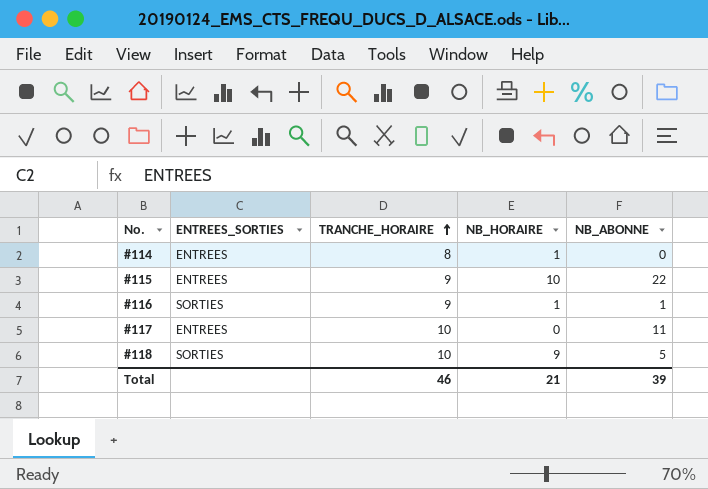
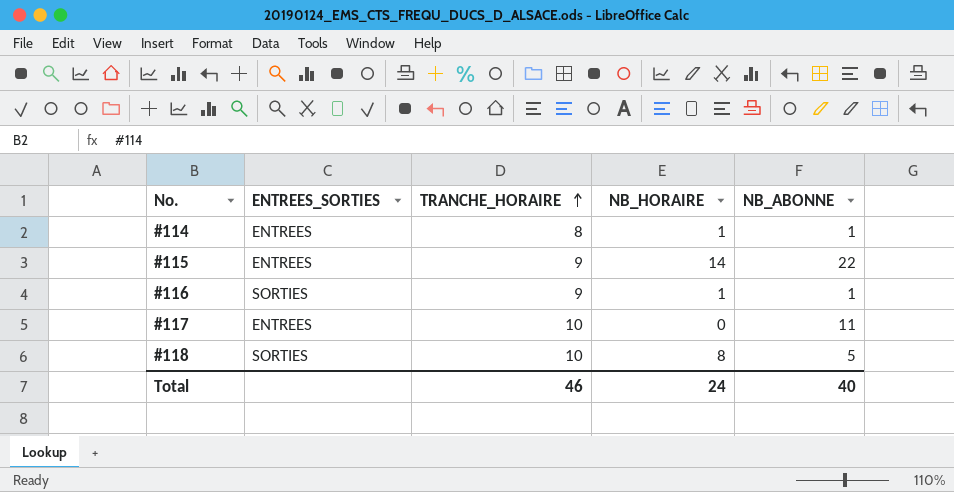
#114 | NB_ABONNE: 0 -> 1
#115 | NB_HORAIRE: 10 -> 14
#118 | NB_HORAIRE: 9 -> 8
Total | NB_HORAIRE: 21 -> 24
Total | NB_ABONNE: 39 -> 40

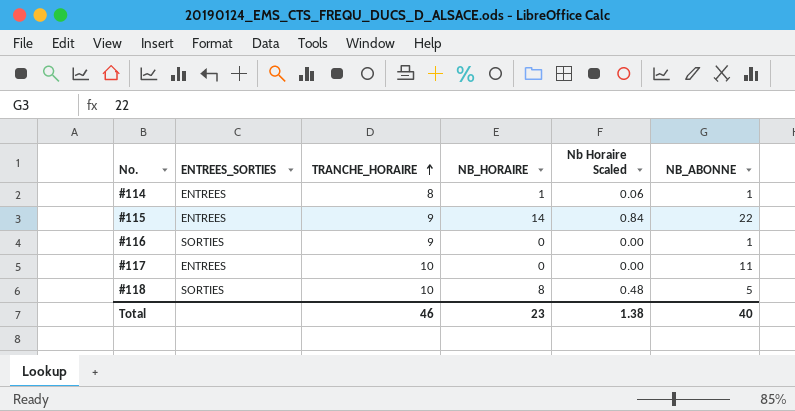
column Nb Horaire Scaled | formula: none -> [NB_HORAIRE] * 0.06
#116 | NB_HORAIRE: 1 -> 0
Total | NB_HORAIRE: 24 -> 23

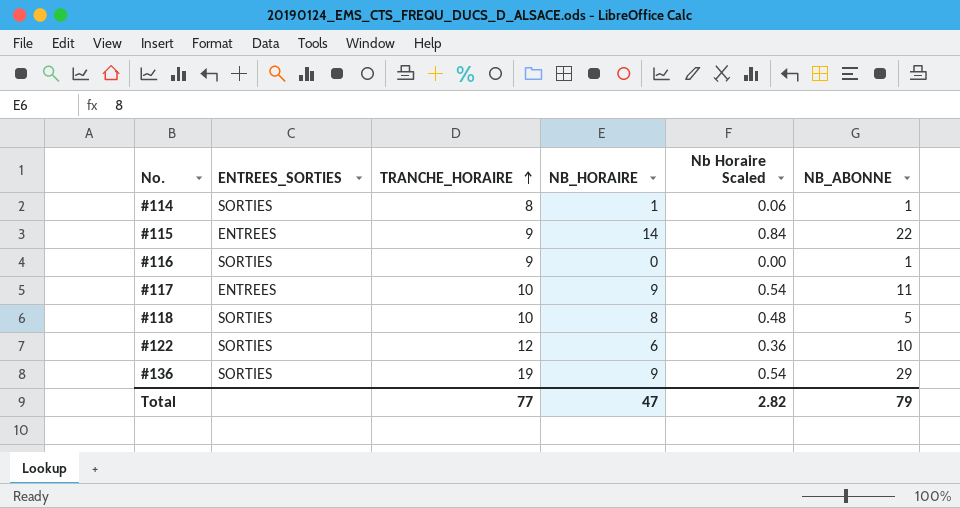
#114 | ENTREES_SORTIES: ENTREES -> SORTIES
#117 | NB_HORAIRE: 0 -> 9
#117 | Nb Horaire Scaled: 0.00 -> 0.54
row #122: none -> SORTIES | 12 | 6 | 0.36 | 10
row #136: none -> SORTIES | 19 | 9 | 0.54 | 29
Total | TRANCHE_HORAIRE: 46 -> 77
Total | NB_HORAIRE: 23 -> 47
Total | Nb Horaire Scaled: 1.38 -> 2.82
Total | NB_ABONNE: 40 -> 79

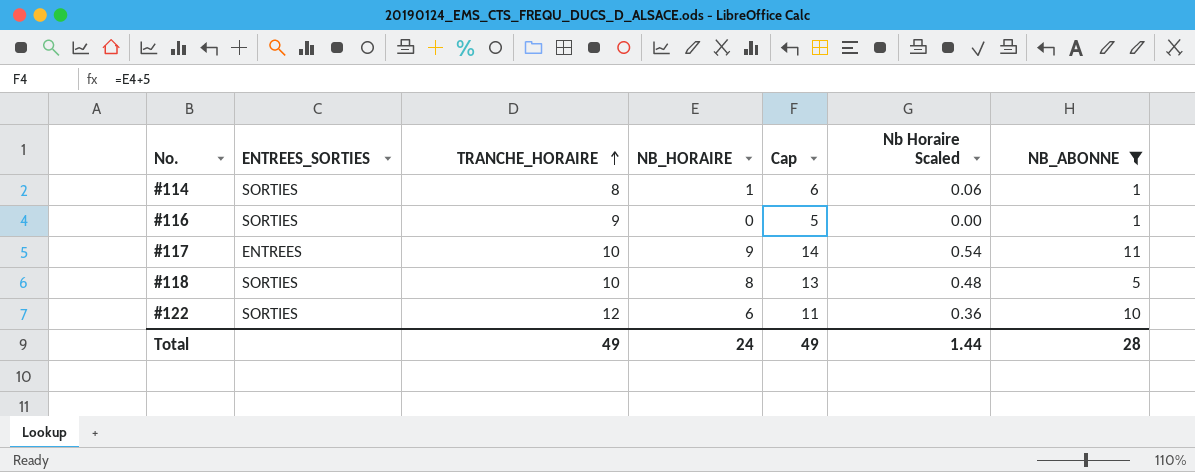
filter: none -> NB_ABONNE <= 11
column Cap | formula: none -> [NB_HORAIRE] + 5
Total | TRANCHE_HORAIRE: 77 -> 49
Total | NB_HORAIRE: 47 -> 24
Total | Nb Horaire Scaled: 2.82 -> 1.44
Total | NB_ABONNE: 79 -> 28

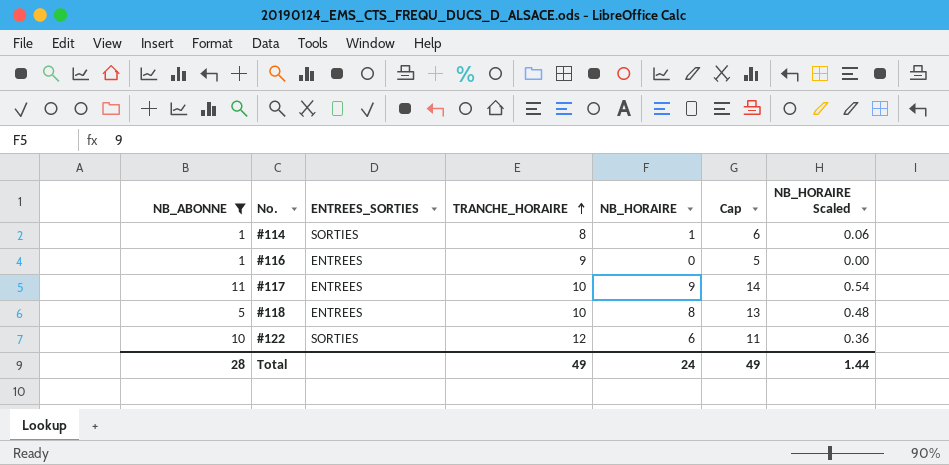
column NB_ABONNE | position: 7 -> 1
column name: Nb Horaire Scaled -> NB_HORAIRE Scaled
#116 | ENTREES_SORTIES: SORTIES -> ENTREES
#118 | ENTREES_SORTIES: SORTIES -> ENTREES

